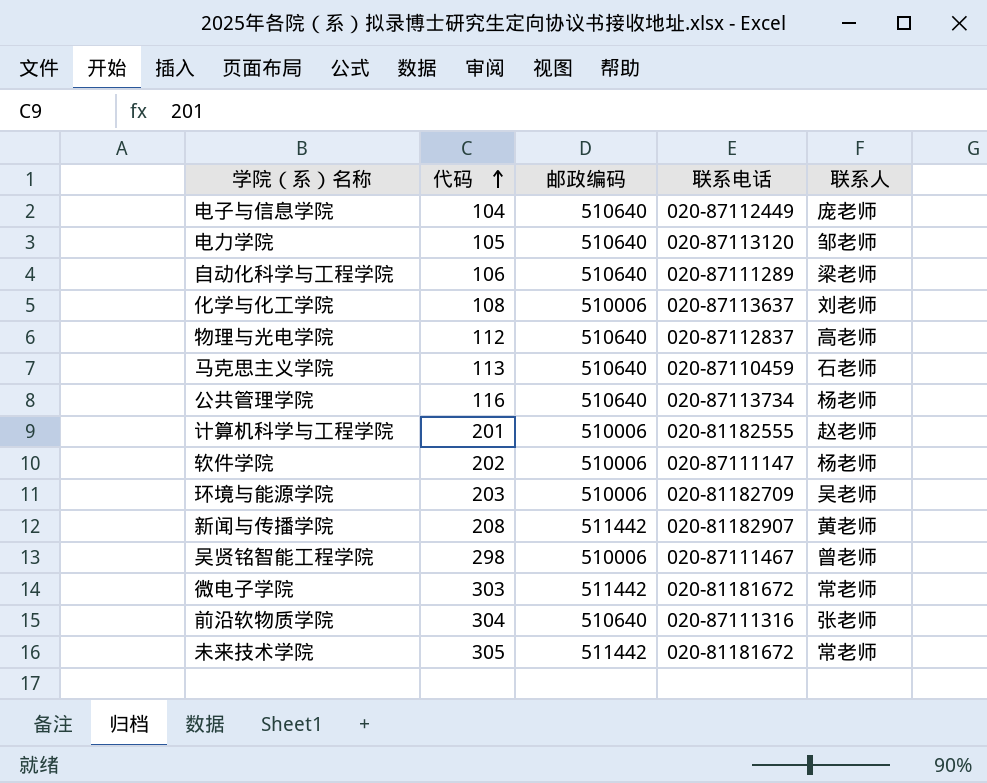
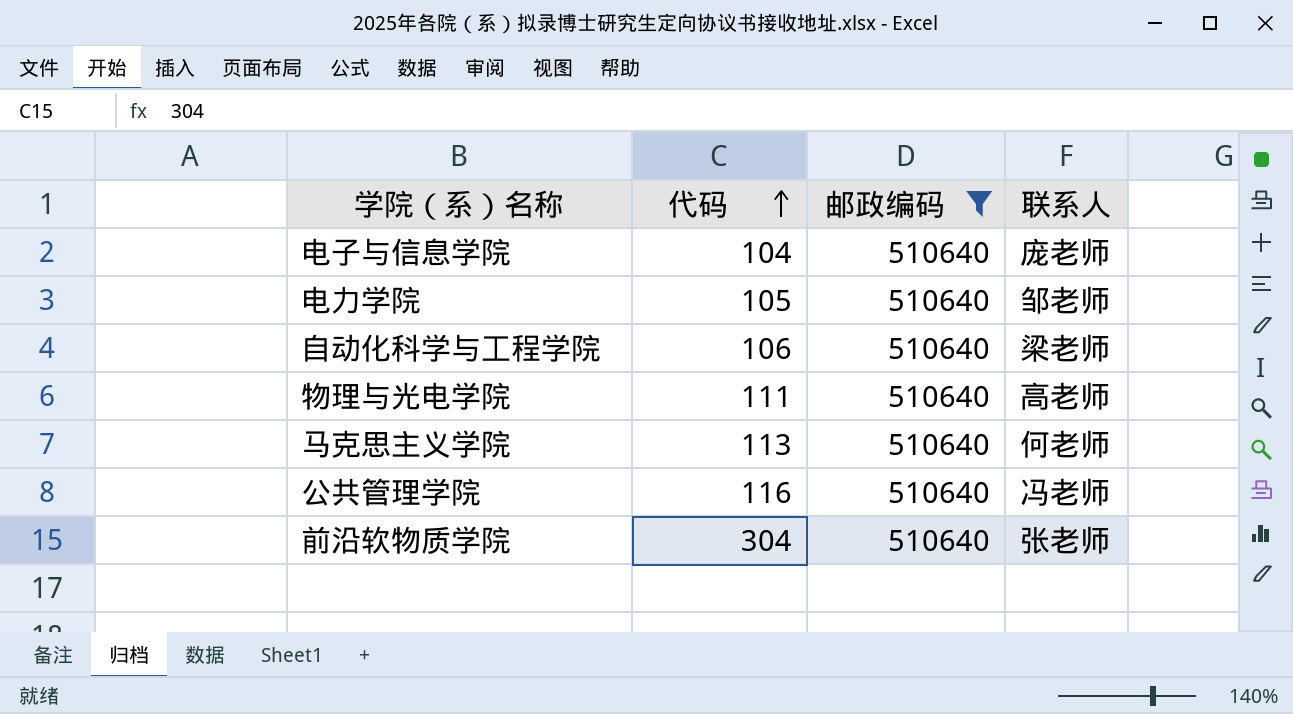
filter: none -> 邮政编码 = 510640
column 联系电话 | position: 4 -> none
物理与光电学院 | 代码: 112 -> 111
马克思主义学院 | 联系人: 石老师 -> 何老师
公共管理学院 | 联系人: 杨老师 -> 冯老师

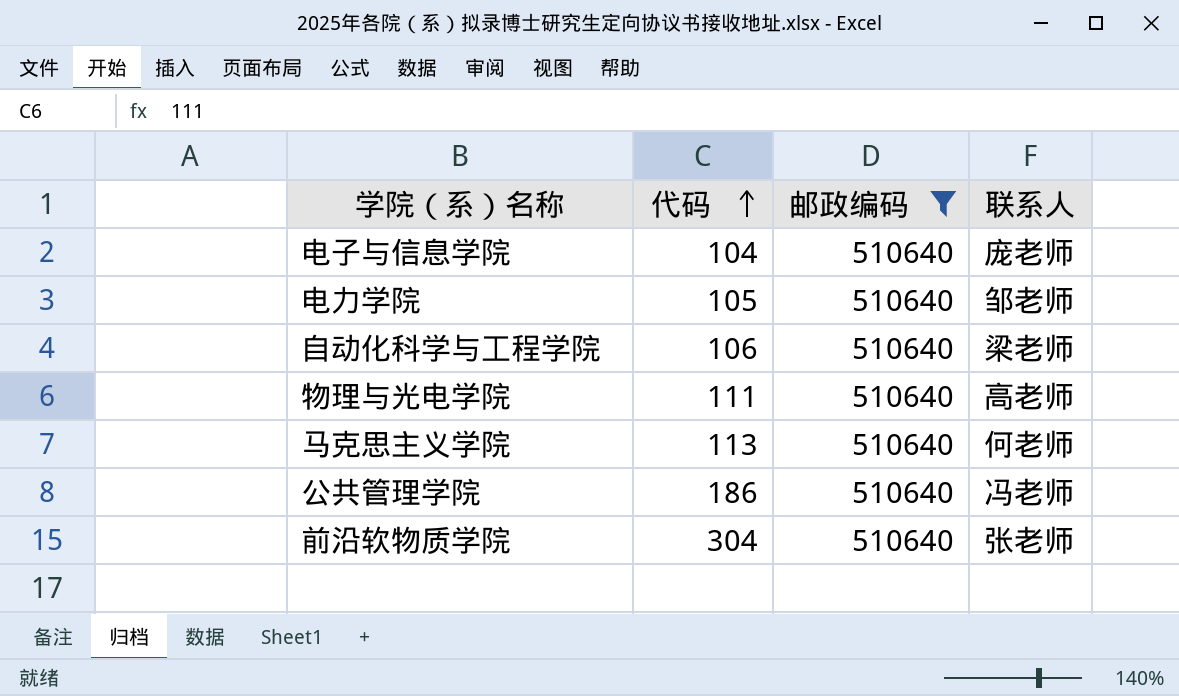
公共管理学院 | 代码: 116 -> 186

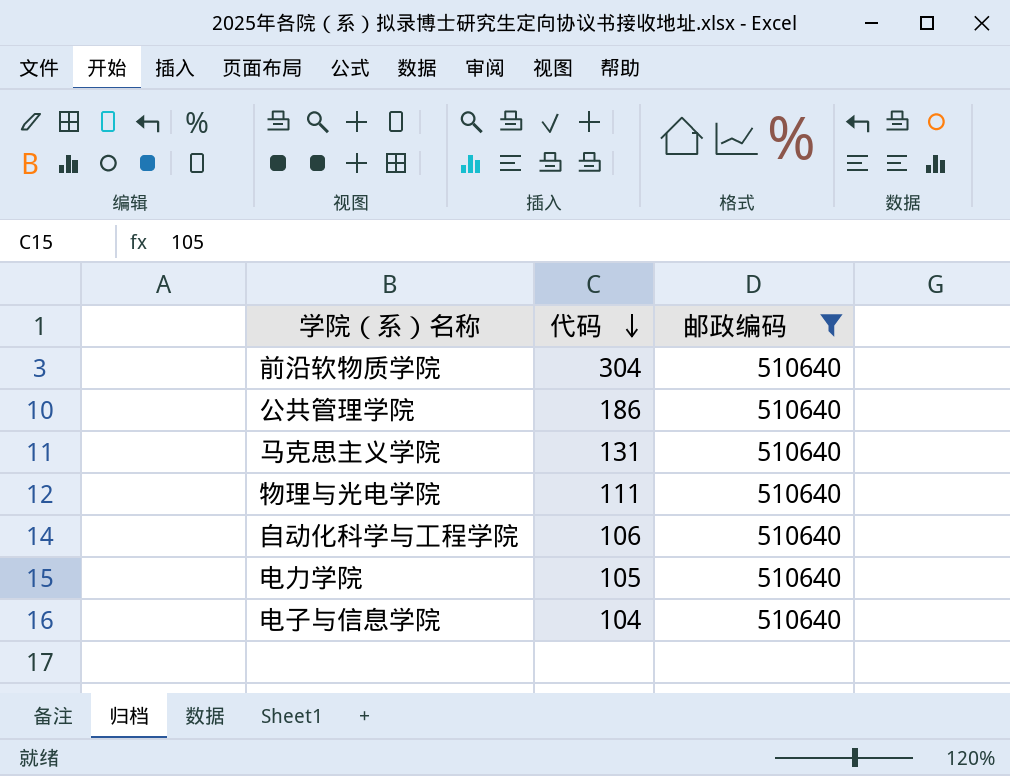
row order: 代码 ascending -> 代码 descending
column 联系人 | position: 4 -> none
马克思主义学院 | 代码: 113 -> 131

